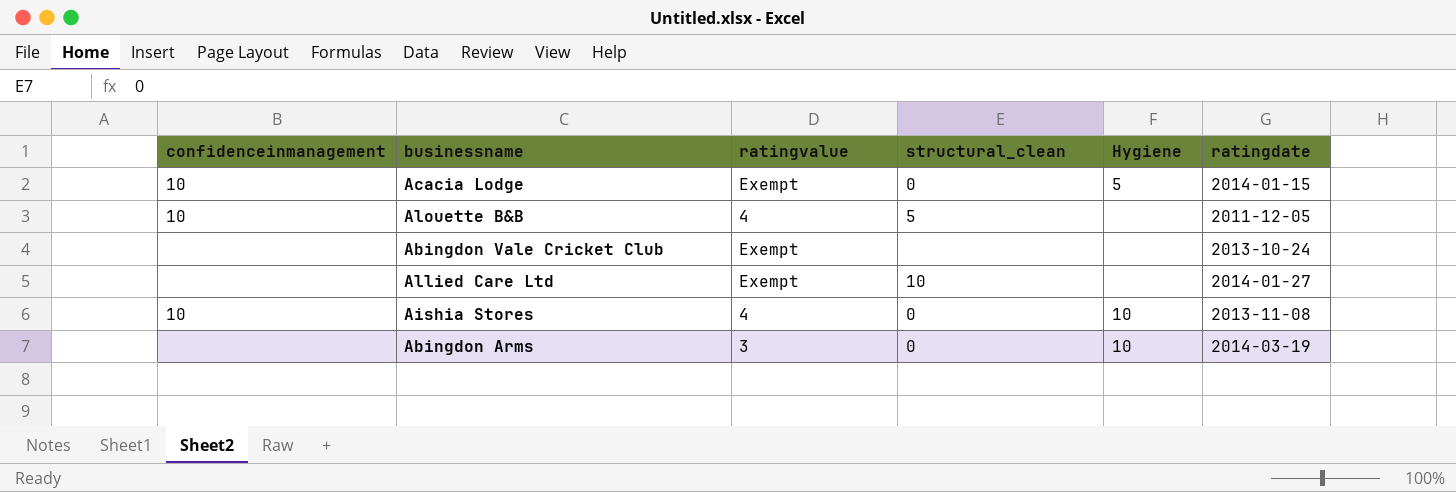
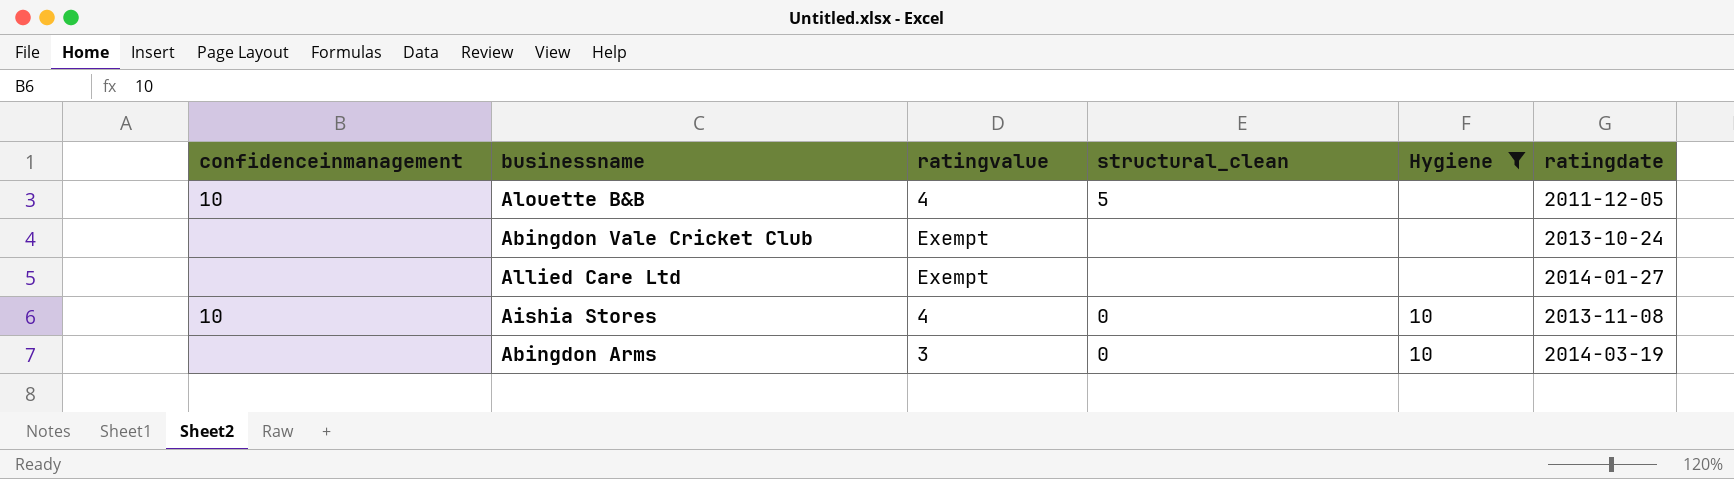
filter: none -> Hygiene != 5
Allied Care Ltd | structural_clean: 10 -> none

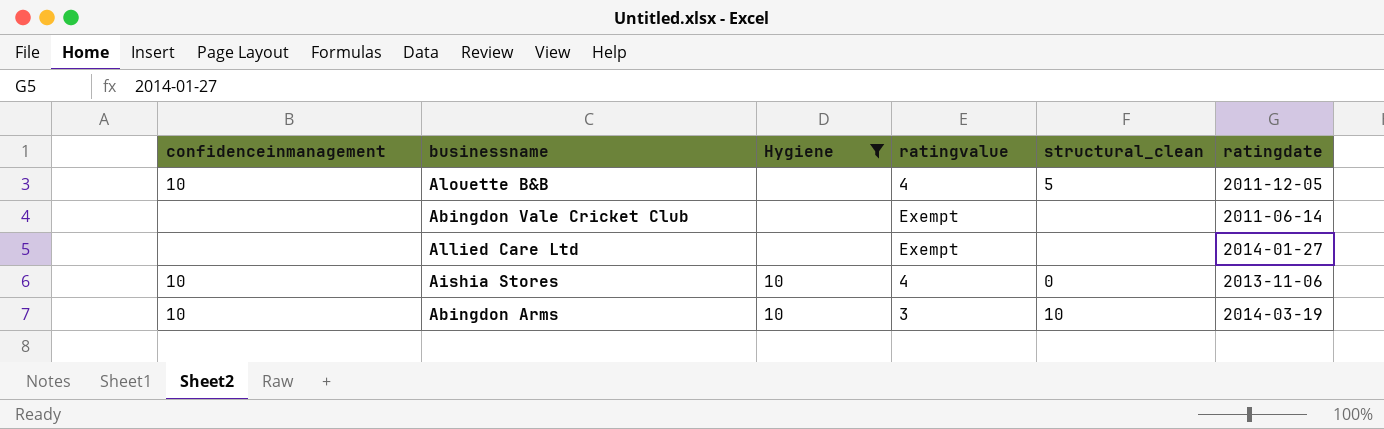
column Hygiene | position: 5 -> 3
Abingdon Vale Cricket Club | ratingdate: 2013-10-24 -> 2011-06-14
Aishia Stores | ratingdate: 2013-11-08 -> 2013-11-06
Abingdon Arms | confidenceinmanagement: none -> 10
Abingdon Arms | structural_clean: 0 -> 10

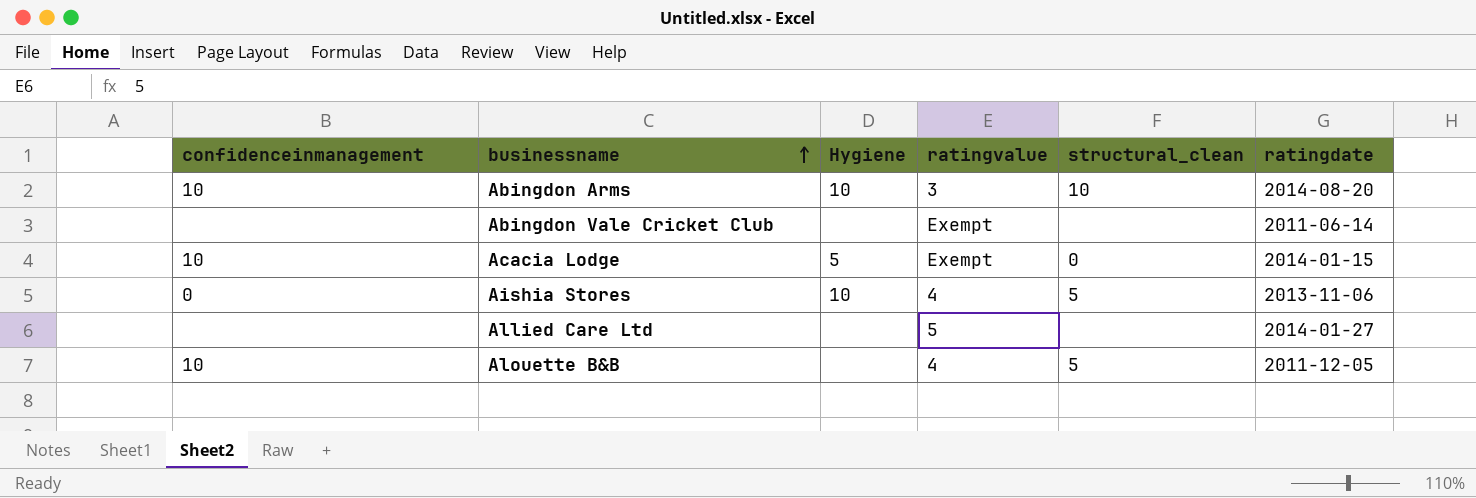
filter: Hygiene != 5 -> none
row order: none -> businessname ascending
Abingdon Arms | ratingdate: 2014-03-19 -> 2014-08-20
Aishia Stores | confidenceinmanagement: 10 -> 0
Aishia Stores | structural_clean: 0 -> 5
Allied Care Ltd | ratingvalue: Exempt -> 5

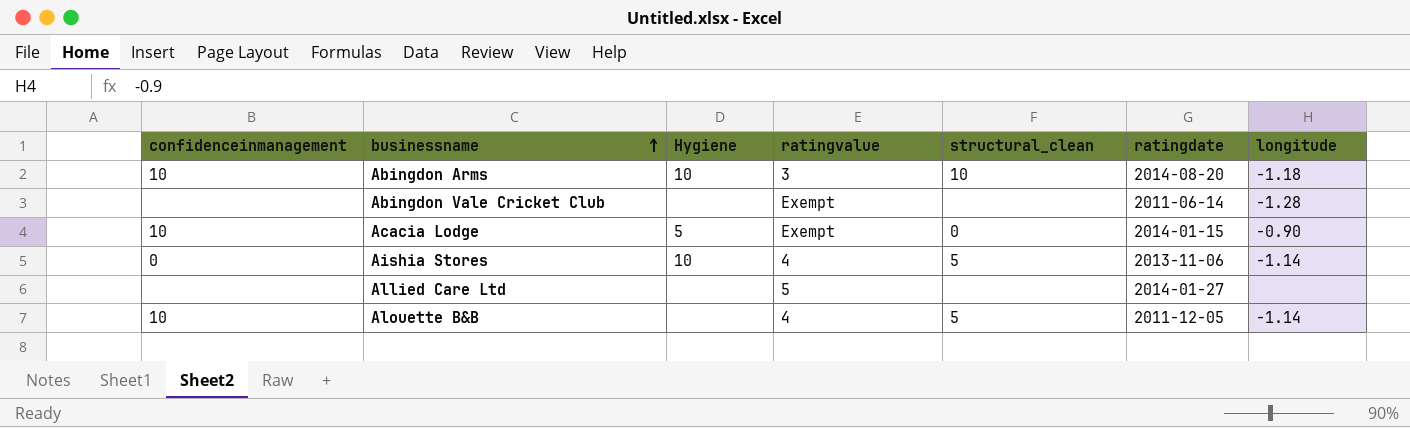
column longitude | position: none -> 7

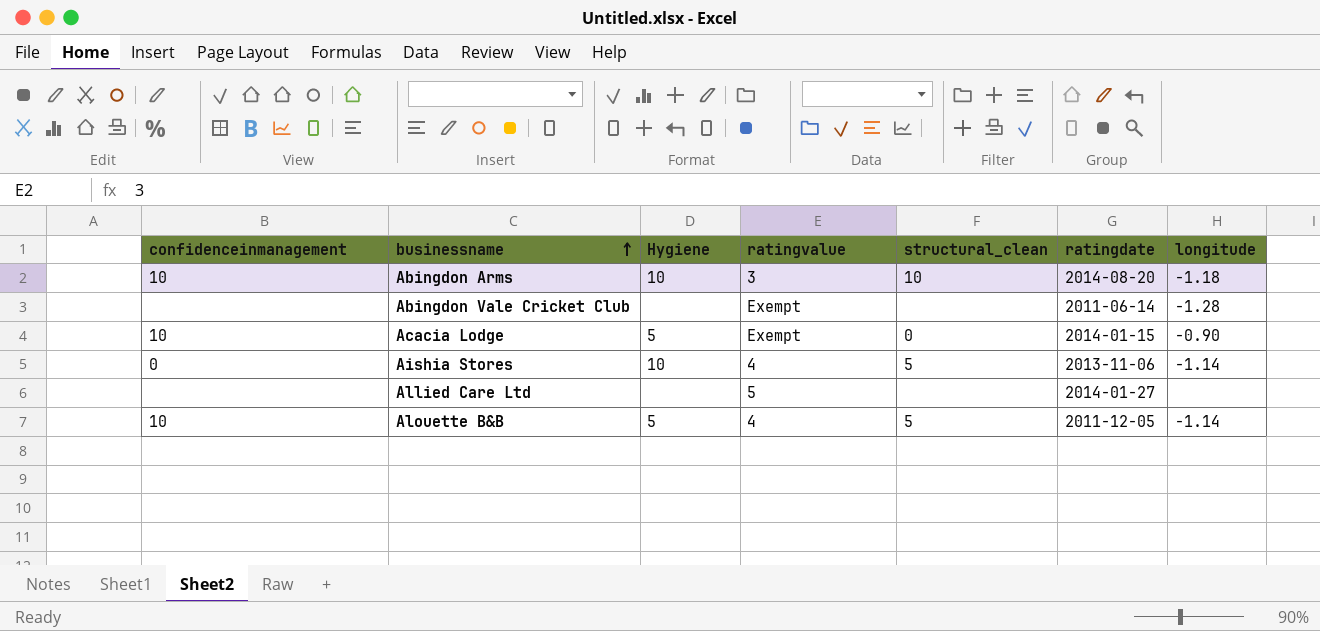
Alouette B&B | Hygiene: none -> 5

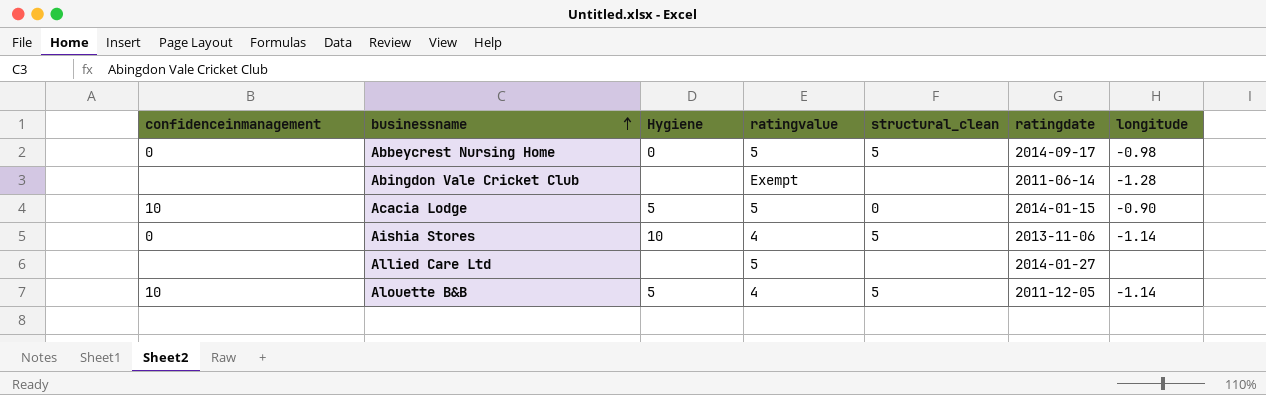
row Abingdon Arms: 10 | 10 | 3 | 10 | 2014-08-20 | -1.18 -> none
row Abbeycrest Nursing Home: none -> 0 | 0 | 5 | 5 | 2014-09-17 | -0.98
Acacia Lodge | ratingvalue: Exempt -> 5

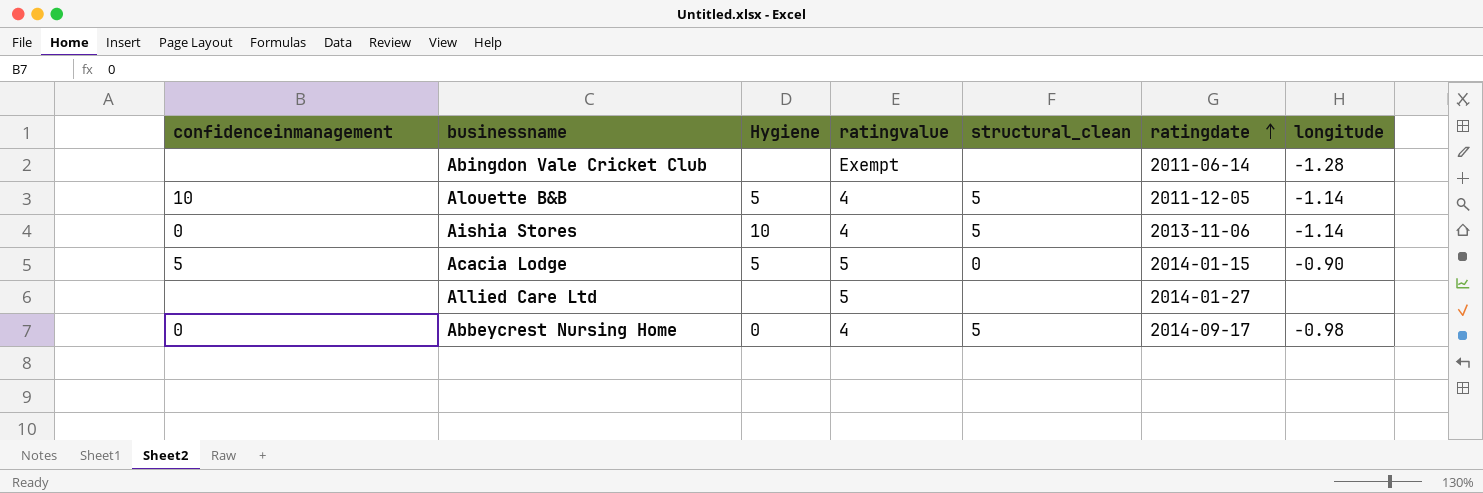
row order: businessname ascending -> ratingdate ascending
Acacia Lodge | confidenceinmanagement: 10 -> 5
Abbeycrest Nursing Home | ratingvalue: 5 -> 4

